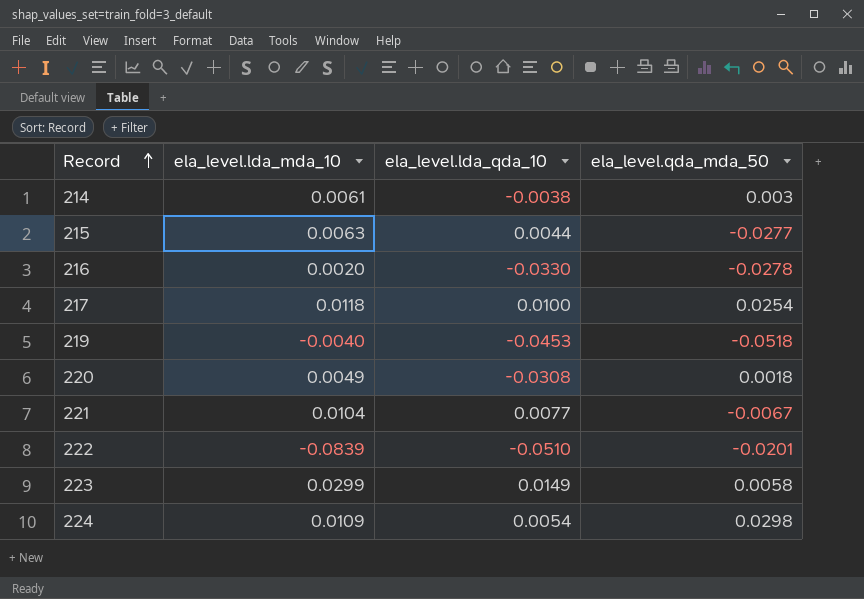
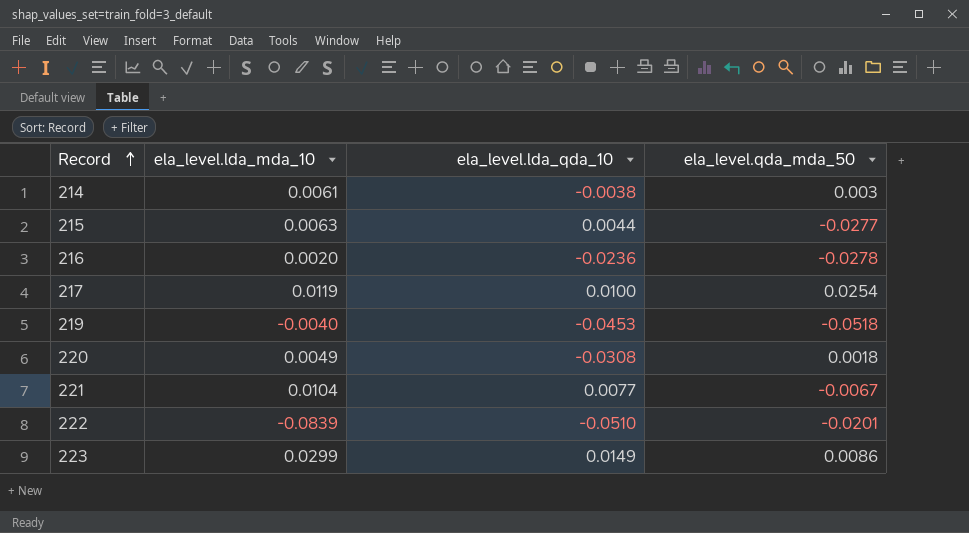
row 224: 0.0109 | 0.0054 | 0.0298 -> none
216 | ela_level.lda_qda_10: -0.0330 -> -0.0236
217 | ela_level.lda_mda_10: 0.0118 -> 0.0119
223 | ela_level.qda_mda_50: 0.0058 -> 0.0086

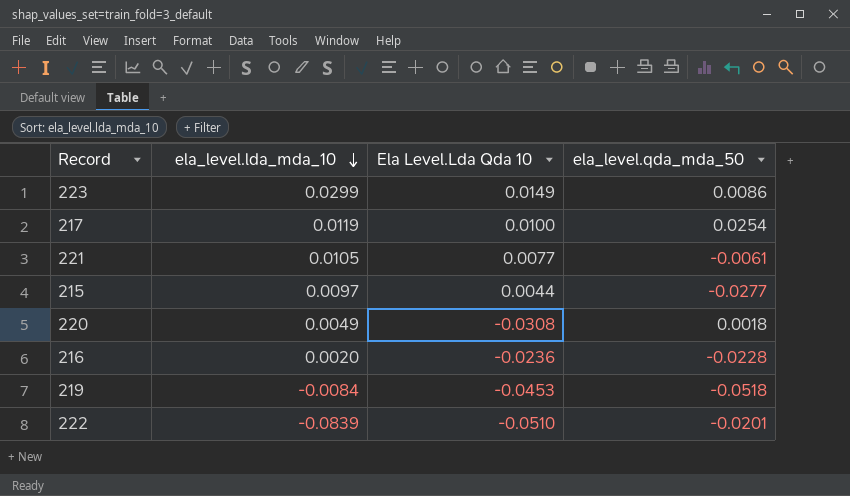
row order: Record ascending -> ela_level.lda_mda_10 descending
column name: ela_level.lda_qda_10 -> Ela Level.Lda Qda 10
row 214: 0.0061 | -0.0038 | 0.003 -> none
221 | ela_level.lda_mda_10: 0.0104 -> 0.0105
221 | ela_level.qda_mda_50: -0.0067 -> -0.0061
215 | ela_level.lda_mda_10: 0.0063 -> 0.0097
216 | ela_level.qda_mda_50: -0.0278 -> -0.0228
219 | ela_level.lda_mda_10: -0.0040 -> -0.0084

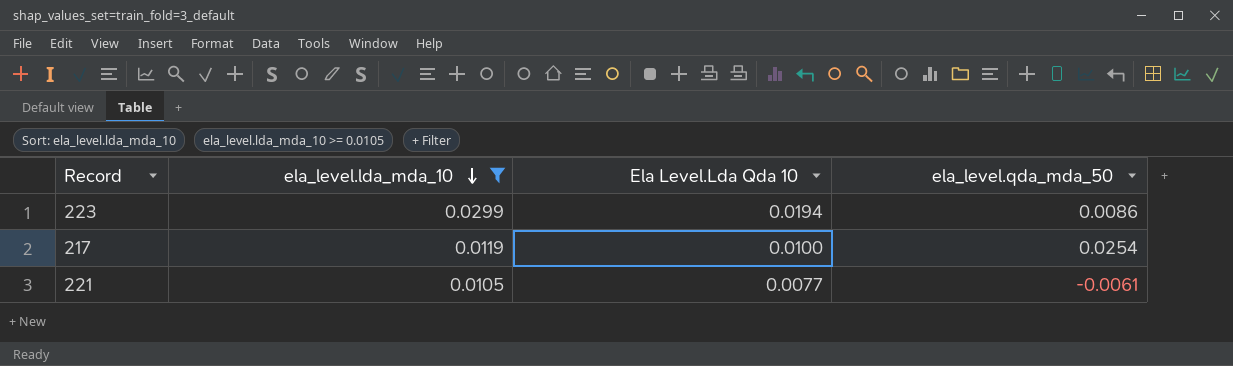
filter: none -> ela_level.lda_mda_10 >= 0.0105
223 | Ela Level.Lda Qda 10: 0.0149 -> 0.0194

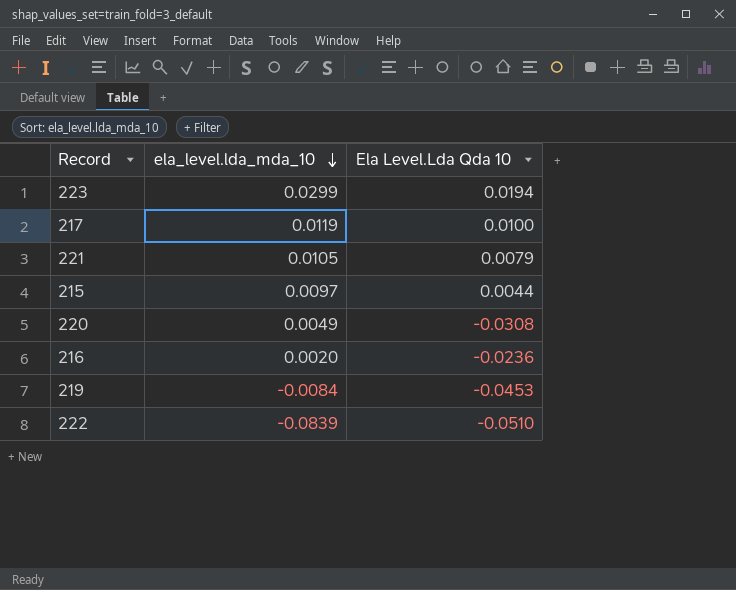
filter: ela_level.lda_mda_10 >= 0.0105 -> none
column ela_level.qda_mda_50 | position: 4 -> none
221 | Ela Level.Lda Qda 10: 0.0077 -> 0.0079

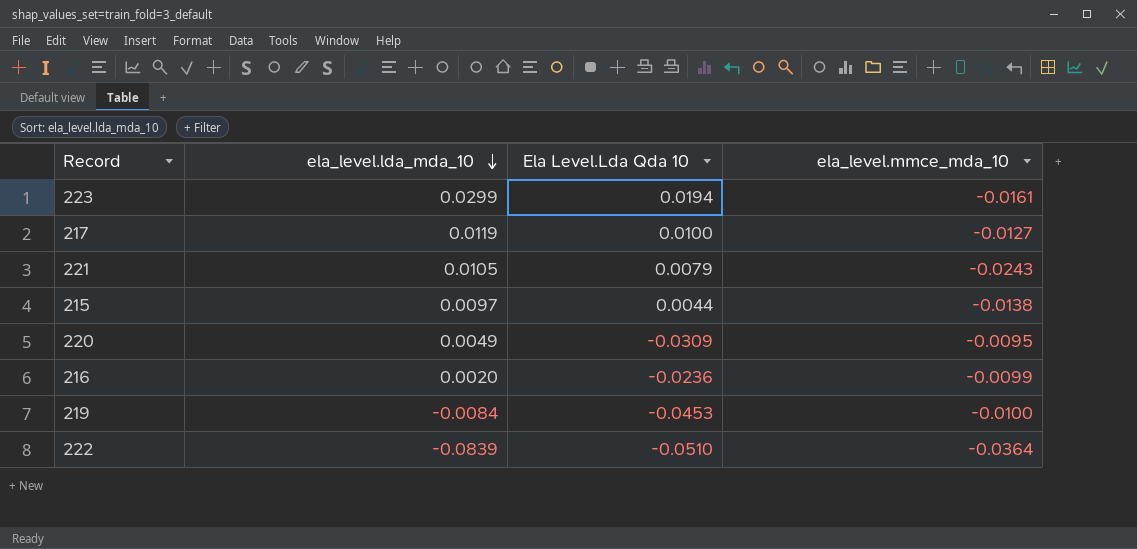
column ela_level.mmce_mda_10 | position: none -> 4
220 | Ela Level.Lda Qda 10: -0.0308 -> -0.0309

